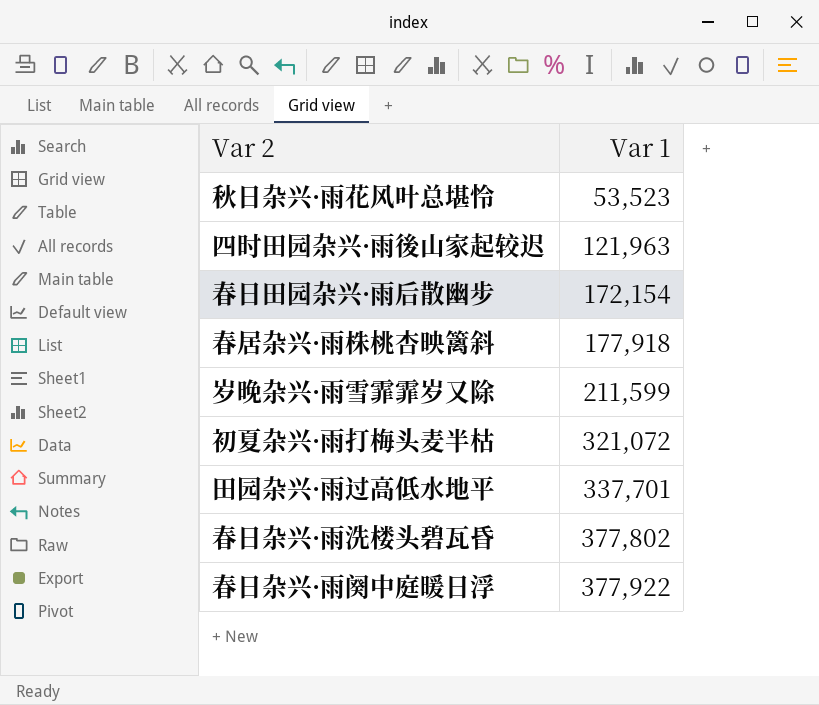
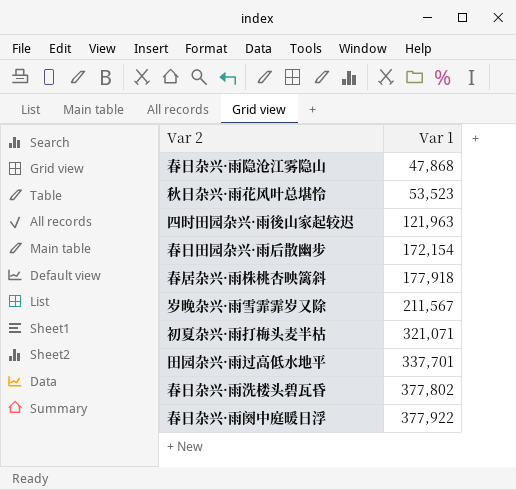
row 春日杂兴·雨隐沧江雾隐山: none -> 47,868
岁晚杂兴·雨雪霏霏岁又除 | Var 1: 211,599 -> 211,567
初夏杂兴·雨打梅头麦半枯 | Var 1: 321,072 -> 321,071

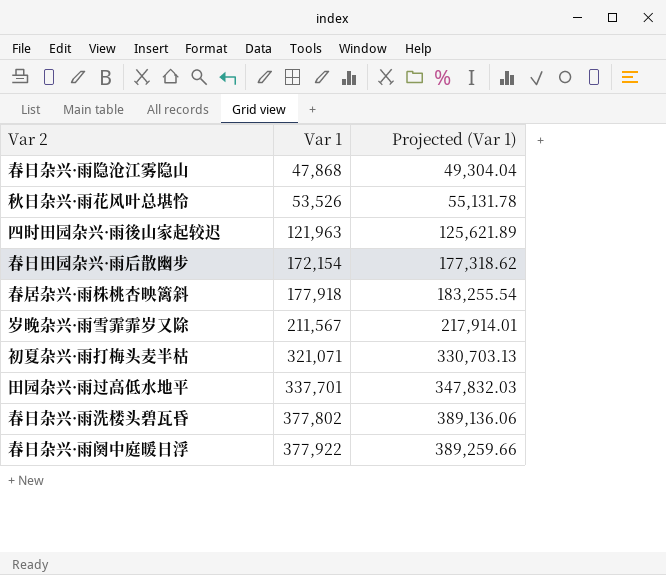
column Projected (Var 1) | formula: none -> [Var 1] * 1.03
秋日杂兴·雨花风叶总堪怜 | Var 1: 53,523 -> 53,526

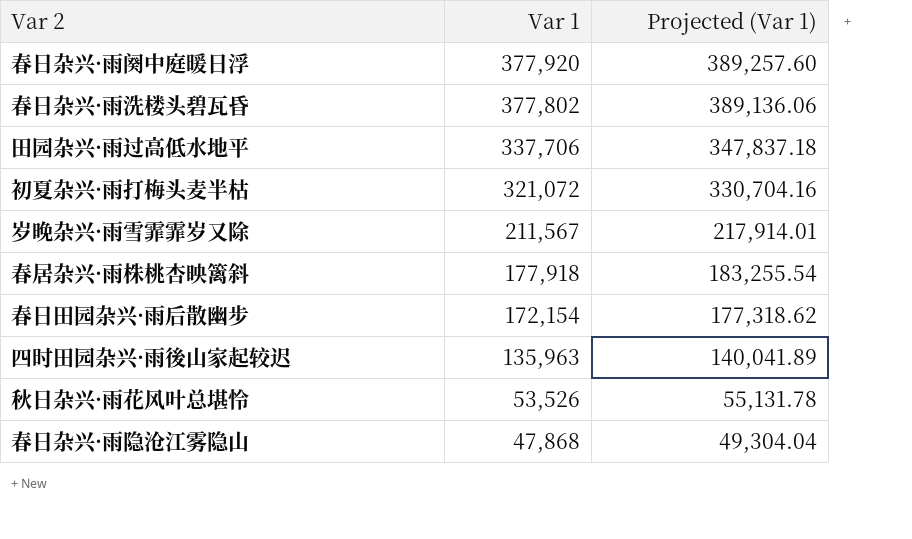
row order: Var 1 ascending -> Var 1 descending
春日杂兴·雨阕中庭暖日浮 | Var 1: 377,922 -> 377,920
春日杂兴·雨阕中庭暖日浮 | Projected (Var 1): 389,259.66 -> 389,257.60
田园杂兴·雨过高低水地平 | Var 1: 337,701 -> 337,706
田园杂兴·雨过高低水地平 | Projected (Var 1): 347,832.03 -> 347,837.18
初夏杂兴·雨打梅头麦半枯 | Var 1: 321,071 -> 321,072
初夏杂兴·雨打梅头麦半枯 | Projected (Var 1): 330,703.13 -> 330,704.16
四时田园杂兴·雨後山家起较迟 | Var 1: 121,963 -> 135,963
四时田园杂兴·雨後山家起较迟 | Projected (Var 1): 125,621.89 -> 140,041.89

